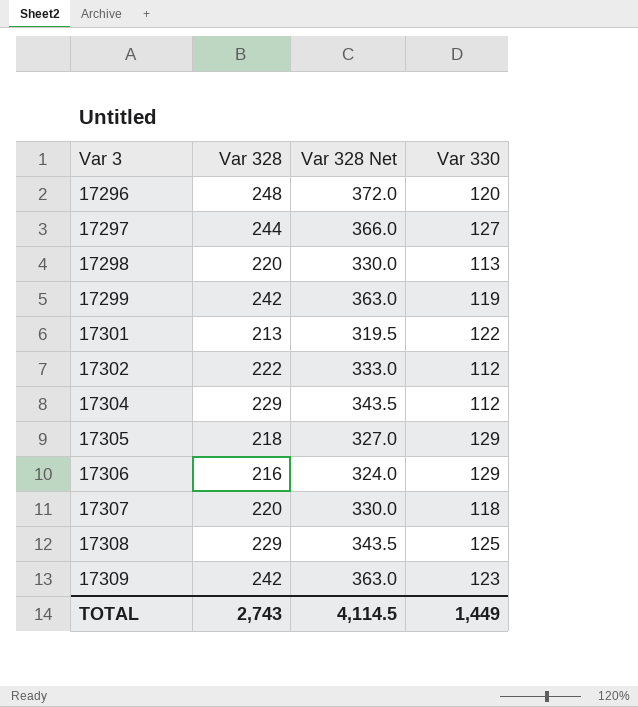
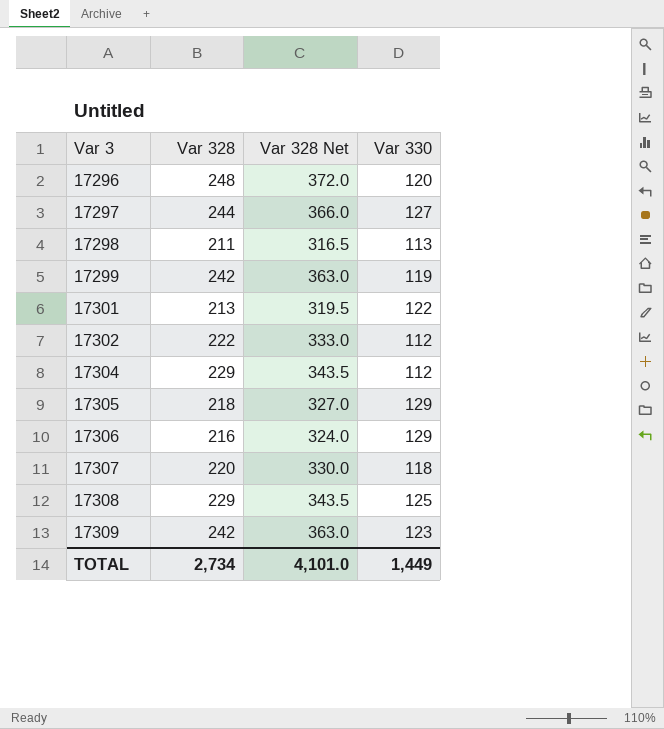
17298 | Var 328: 220 -> 211
17298 | Var 328 Net: 330.0 -> 316.5
TOTAL | Var 328: 2,743 -> 2,734
TOTAL | Var 328 Net: 4,114.5 -> 4,101.0

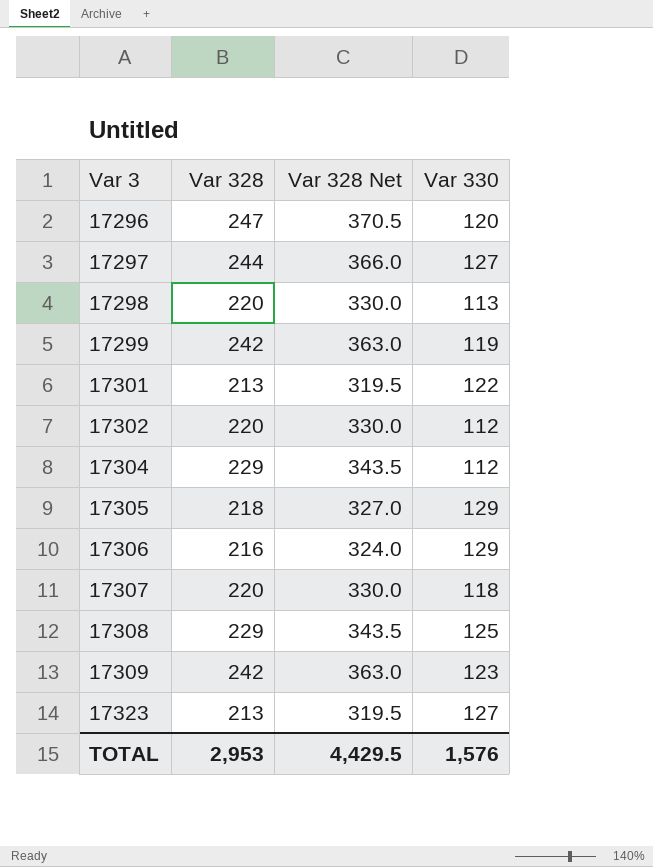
17296 | Var 328: 248 -> 247
17296 | Var 328 Net: 372.0 -> 370.5
17298 | Var 328: 211 -> 220
17298 | Var 328 Net: 316.5 -> 330.0
17302 | Var 328: 222 -> 220
17302 | Var 328 Net: 333.0 -> 330.0
row 17323: none -> 213 | 319.5 | 127
TOTAL | Var 328: 2,734 -> 2,953
TOTAL | Var 328 Net: 4,101.0 -> 4,429.5
TOTAL | Var 330: 1,449 -> 1,576

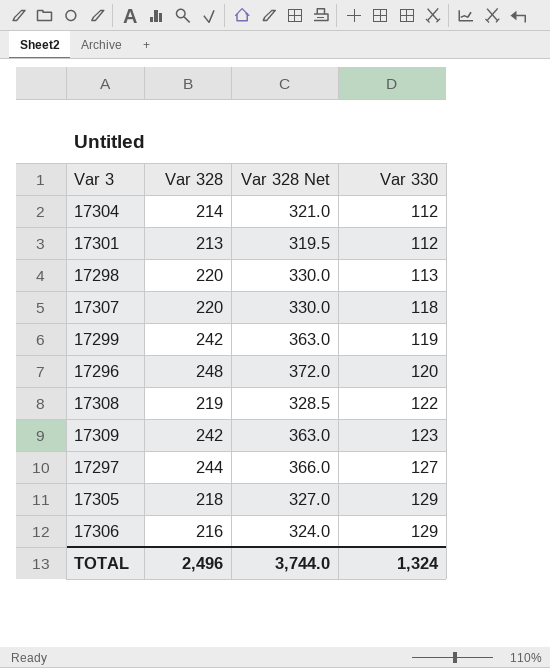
row order: Var 3 ascending -> Var 330 ascending
row 17302: 220 | 330.0 | 112 -> none
row 17323: 213 | 319.5 | 127 -> none
17304 | Var 328: 229 -> 214
17304 | Var 328 Net: 343.5 -> 321.0
17301 | Var 330: 122 -> 112
17296 | Var 328: 247 -> 248
17296 | Var 328 Net: 370.5 -> 372.0
17308 | Var 328: 229 -> 219
17308 | Var 328 Net: 343.5 -> 328.5
17308 | Var 330: 125 -> 122
TOTAL | Var 328: 2,953 -> 2,496
TOTAL | Var 328 Net: 4,429.5 -> 3,744.0
TOTAL | Var 330: 1,576 -> 1,324

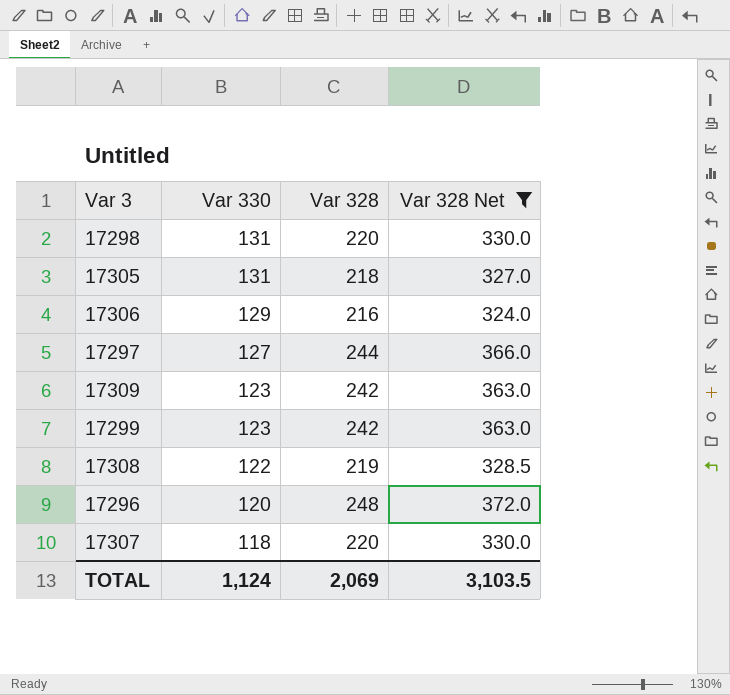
filter: none -> Var 328 Net >= 324.0
row order: Var 330 ascending -> Var 330 descending
column Var 330 | position: 4 -> 2
17298 | Var 330: 113 -> 131
17305 | Var 330: 129 -> 131
17299 | Var 330: 119 -> 123
TOTAL | Var 330: 1,324 -> 1,124
TOTAL | Var 328: 2,496 -> 2,069
TOTAL | Var 328 Net: 3,744.0 -> 3,103.5

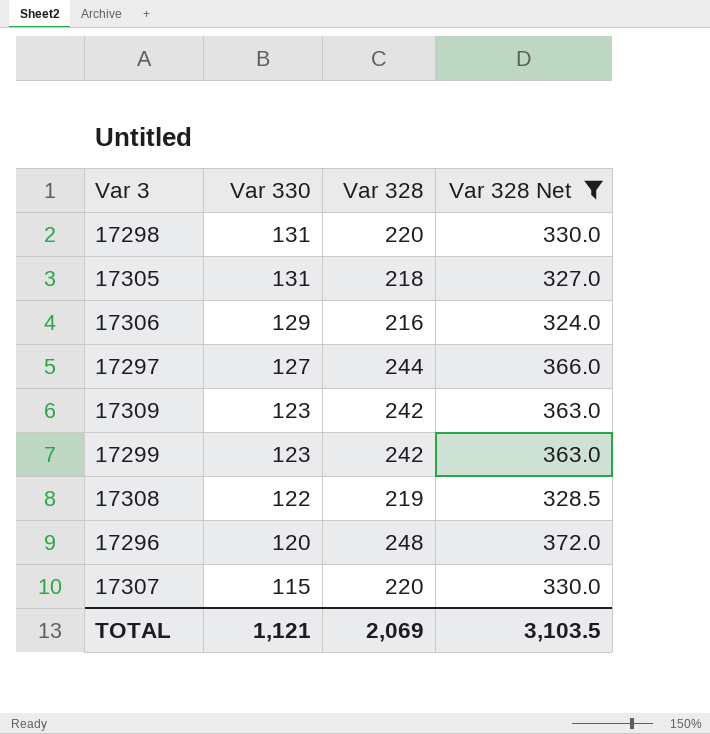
17307 | Var 330: 118 -> 115
TOTAL | Var 330: 1,124 -> 1,121

